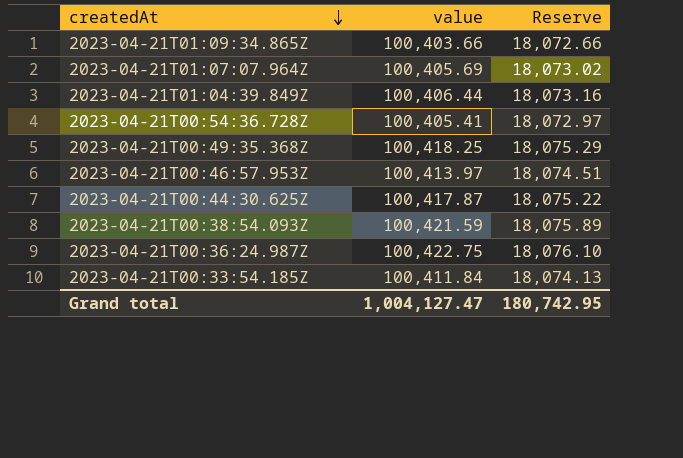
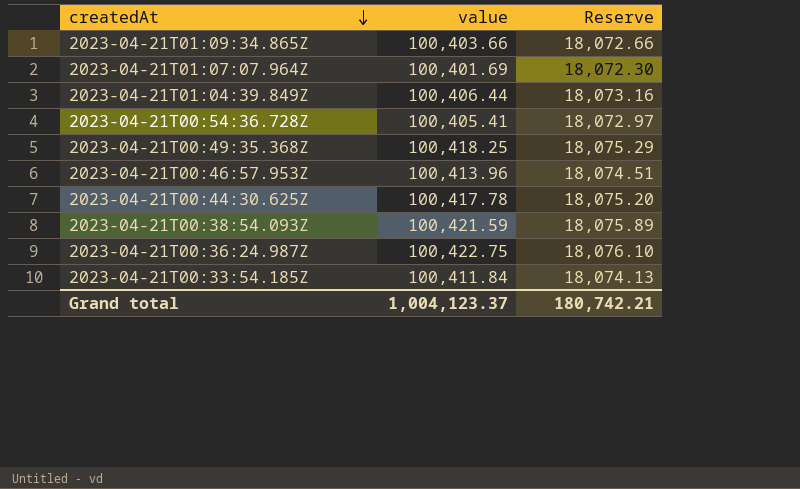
2023-04-21T01:07:07.964Z | value: 100,405.69 -> 100,401.69
2023-04-21T01:07:07.964Z | Reserve: 18,073.02 -> 18,072.30
2023-04-21T00:46:57.953Z | value: 100,413.97 -> 100,413.96
2023-04-21T00:44:30.625Z | value: 100,417.87 -> 100,417.78
2023-04-21T00:44:30.625Z | Reserve: 18,075.22 -> 18,075.20
Grand total | value: 1,004,127.47 -> 1,004,123.37
Grand total | Reserve: 180,742.95 -> 180,742.21

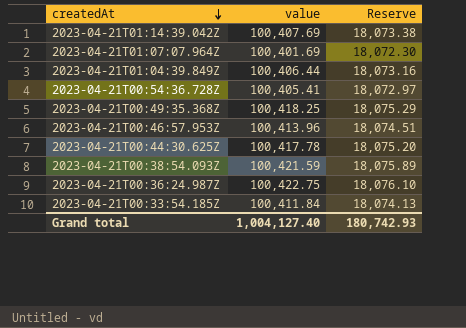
row 2023-04-21T01:09:34.865Z: 100,403.66 | 18,072.66 -> none
row 2023-04-21T01:14:39.042Z: none -> 100,407.69 | 18,073.38
Grand total | value: 1,004,123.37 -> 1,004,127.40
Grand total | Reserve: 180,742.21 -> 180,742.93

